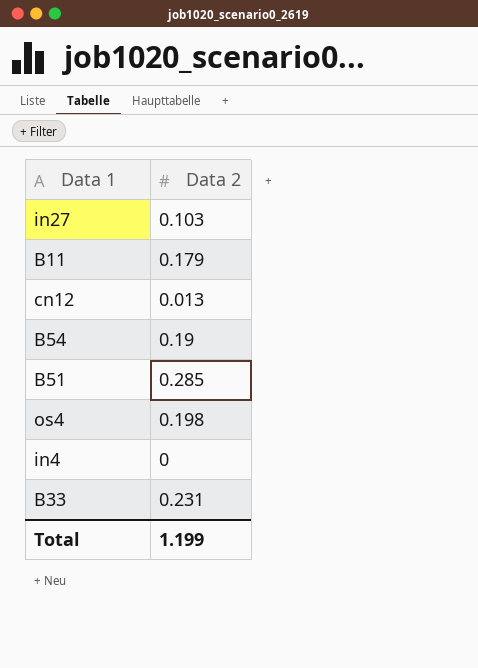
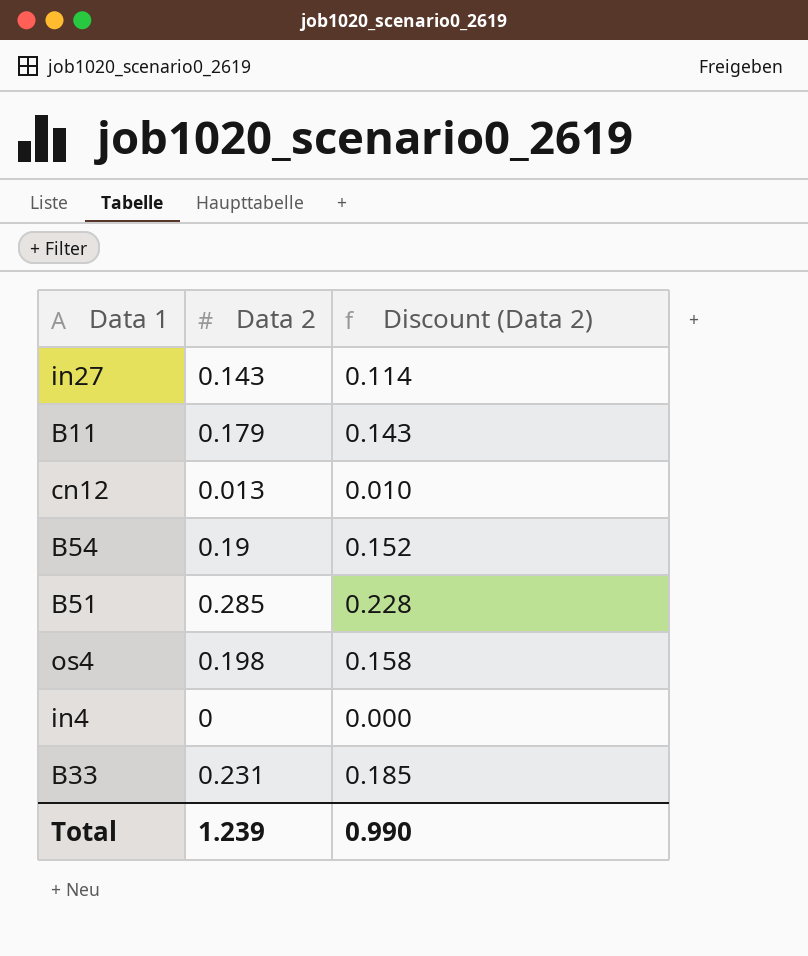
column Discount (Data 2) | formula: none -> [Data 2] * 0.8
in27 | Data 2: 0.103 -> 0.143
Total | Data 2: 1.199 -> 1.239

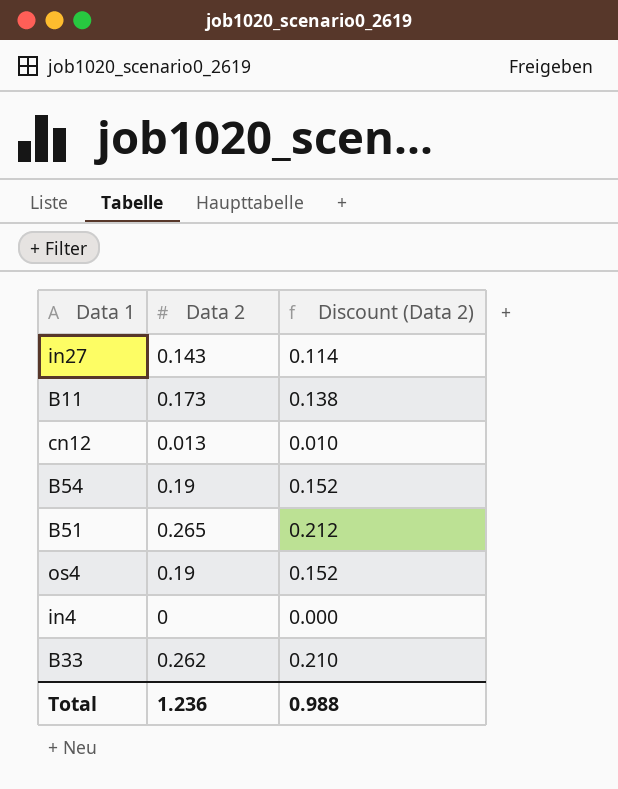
B11 | Data 2: 0.179 -> 0.173
B11 | Discount (Data 2): 0.143 -> 0.138
B51 | Data 2: 0.285 -> 0.265
B51 | Discount (Data 2): 0.228 -> 0.212
os4 | Data 2: 0.198 -> 0.19
os4 | Discount (Data 2): 0.158 -> 0.152
B33 | Data 2: 0.231 -> 0.262
B33 | Discount (Data 2): 0.185 -> 0.210
Total | Data 2: 1.239 -> 1.236
Total | Discount (Data 2): 0.990 -> 0.988

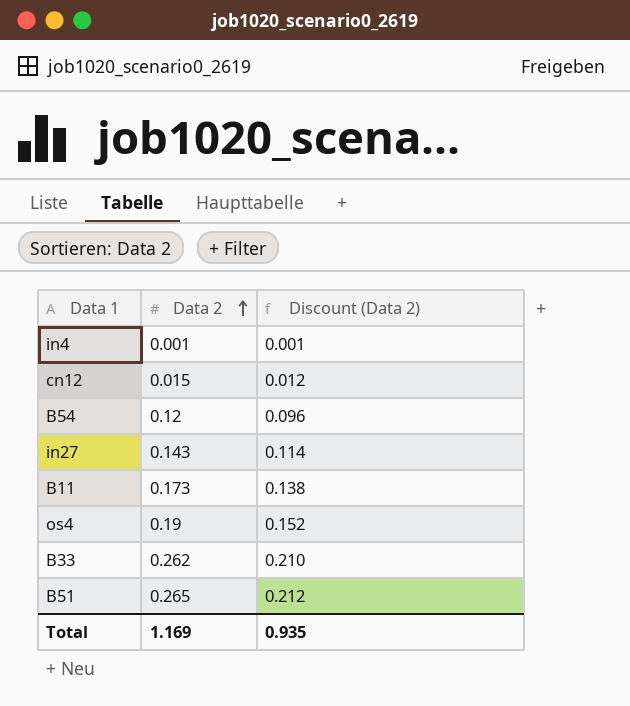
row order: none -> Data 2 ascending
in4 | Data 2: 0 -> 0.001
in4 | Discount (Data 2): 0.000 -> 0.001
cn12 | Data 2: 0.013 -> 0.015
cn12 | Discount (Data 2): 0.010 -> 0.012
B54 | Data 2: 0.19 -> 0.12
B54 | Discount (Data 2): 0.152 -> 0.096
Total | Data 2: 1.236 -> 1.169
Total | Discount (Data 2): 0.988 -> 0.935

